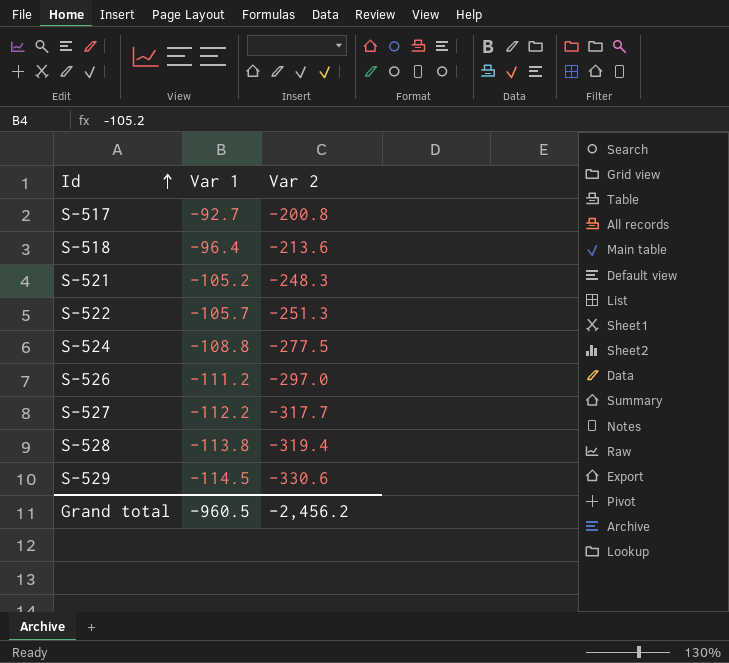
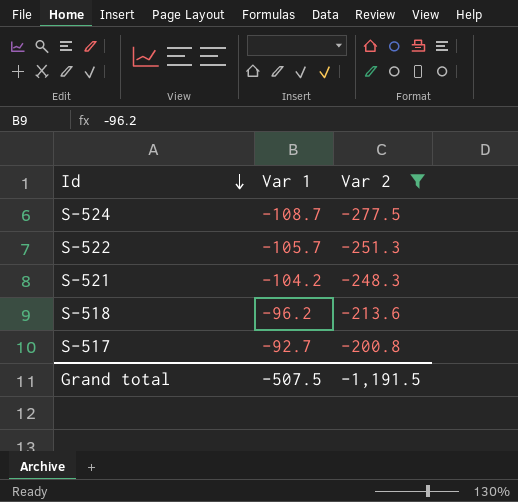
filter: none -> Var 2 >= -277.5
row order: Id ascending -> Id descending
S-524 | Var 1: -108.8 -> -108.7
S-521 | Var 1: -105.2 -> -104.2
S-518 | Var 1: -96.4 -> -96.2
Grand total | Var 1: -960.5 -> -507.5
Grand total | Var 2: -2,456.2 -> -1,191.5

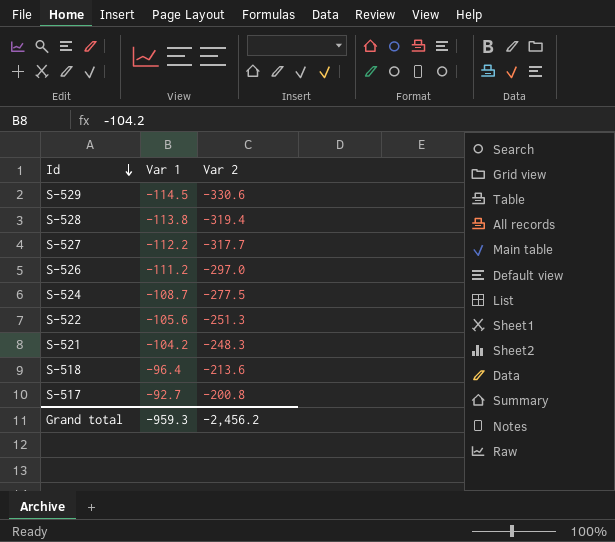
filter: Var 2 >= -277.5 -> none
S-522 | Var 1: -105.7 -> -105.6
S-518 | Var 1: -96.2 -> -96.4
Grand total | Var 1: -507.5 -> -959.3
Grand total | Var 2: -1,191.5 -> -2,456.2

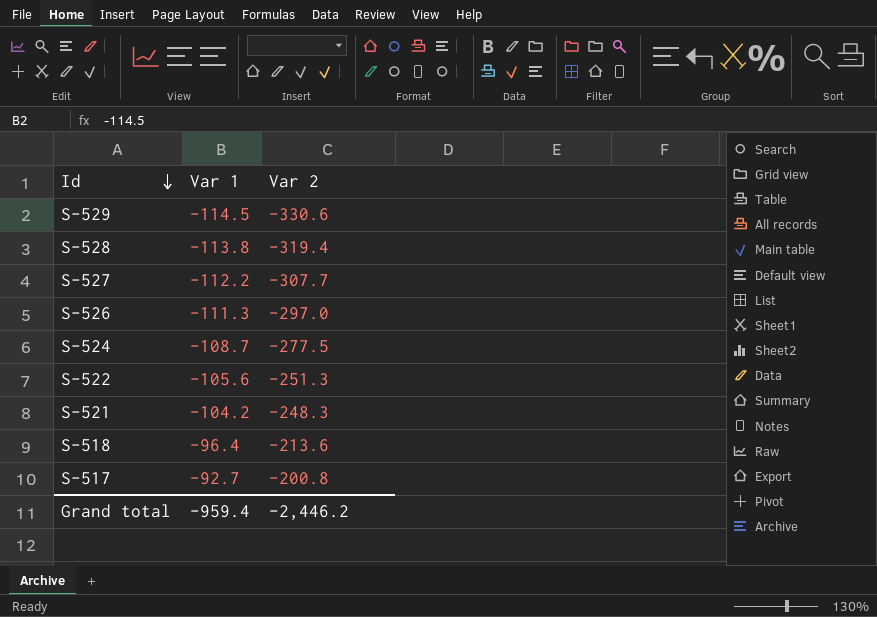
S-527 | Var 2: -317.7 -> -307.7
S-526 | Var 1: -111.2 -> -111.3
Grand total | Var 1: -959.3 -> -959.4
Grand total | Var 2: -2,456.2 -> -2,446.2

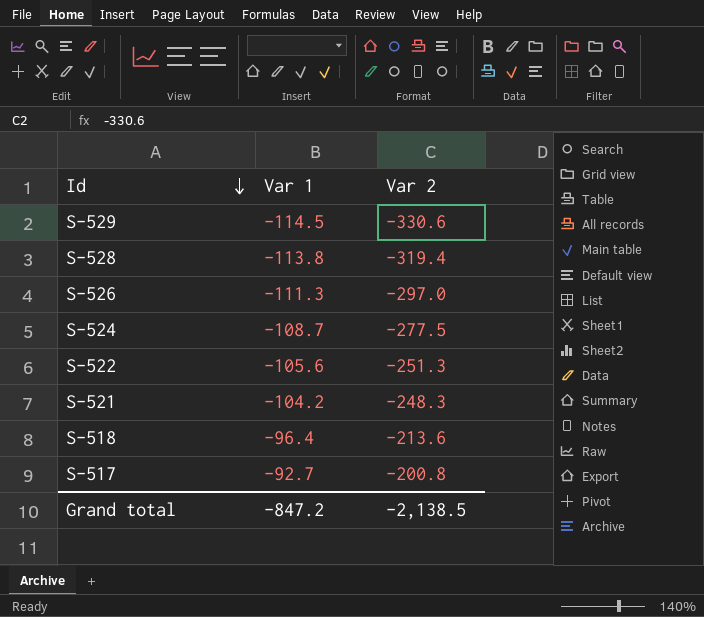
row S-527: -112.2 | -307.7 -> none
Grand total | Var 1: -959.4 -> -847.2
Grand total | Var 2: -2,446.2 -> -2,138.5

